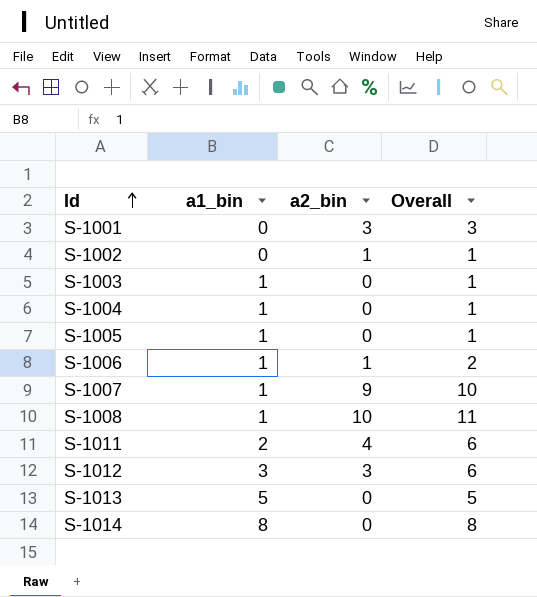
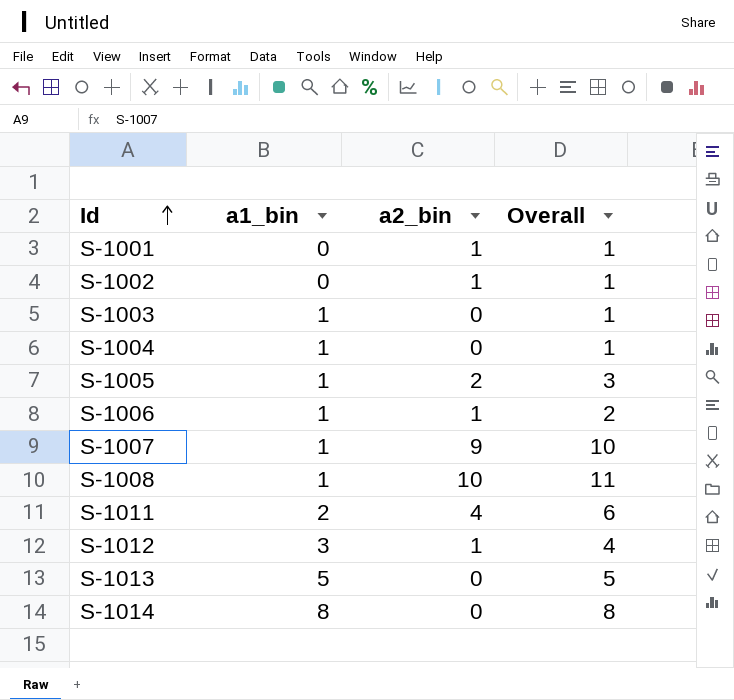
S-1001 | a2_bin: 3 -> 1
S-1001 | Overall: 3 -> 1
S-1005 | a2_bin: 0 -> 2
S-1005 | Overall: 1 -> 3
S-1012 | a2_bin: 3 -> 1
S-1012 | Overall: 6 -> 4

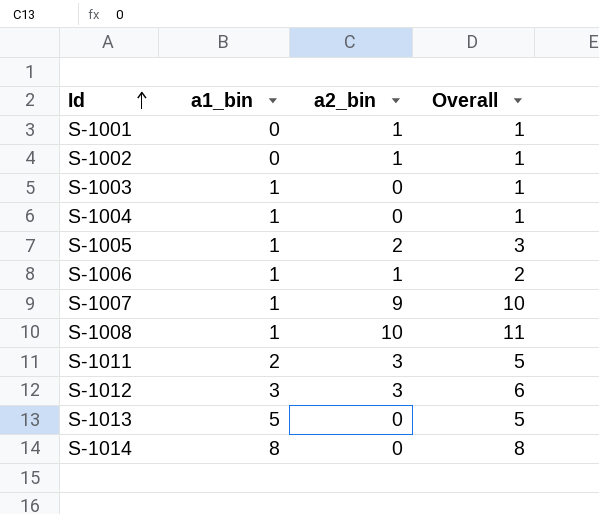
S-1011 | a2_bin: 4 -> 3
S-1011 | Overall: 6 -> 5
S-1012 | a2_bin: 1 -> 3
S-1012 | Overall: 4 -> 6

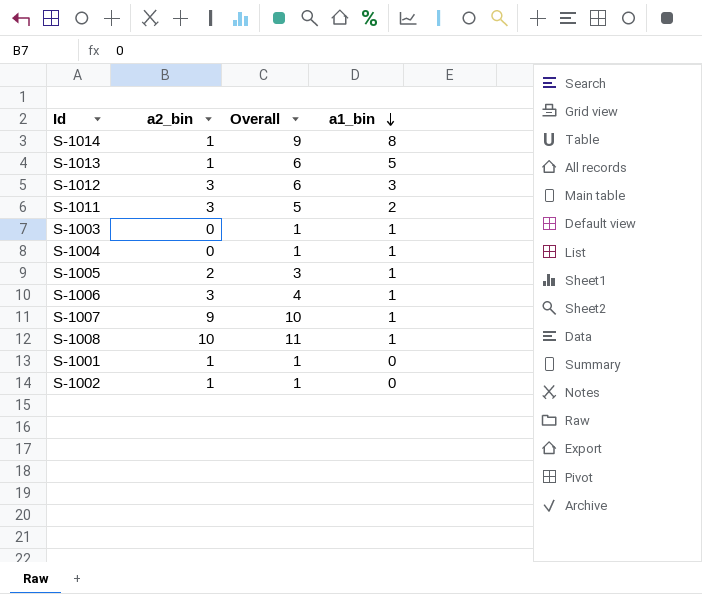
row order: Id ascending -> a1_bin descending
column a1_bin | position: 2 -> 4
S-1014 | a2_bin: 0 -> 1
S-1014 | Overall: 8 -> 9
S-1013 | a2_bin: 0 -> 1
S-1013 | Overall: 5 -> 6
S-1006 | a2_bin: 1 -> 3
S-1006 | Overall: 2 -> 4

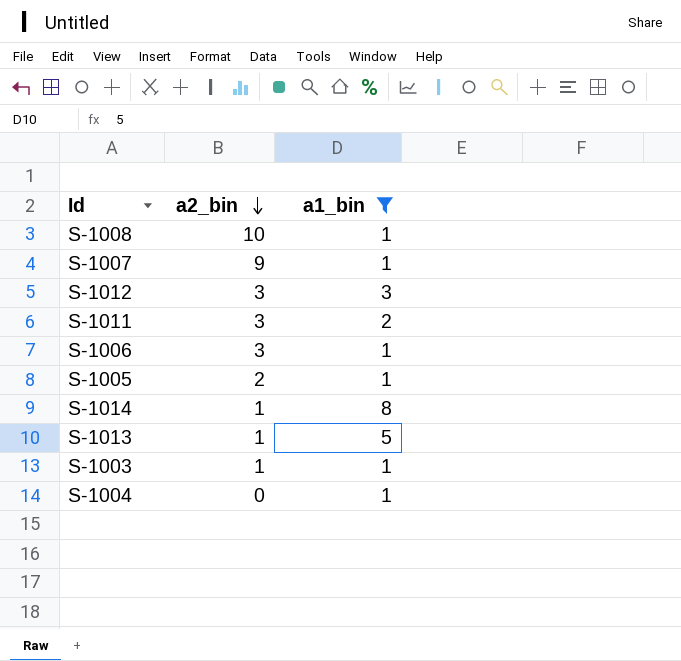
filter: none -> a1_bin != 0
row order: a1_bin descending -> a2_bin descending
column Overall | formula: [a2_bin] + [a1_bin] -> none
S-1003 | a2_bin: 0 -> 1

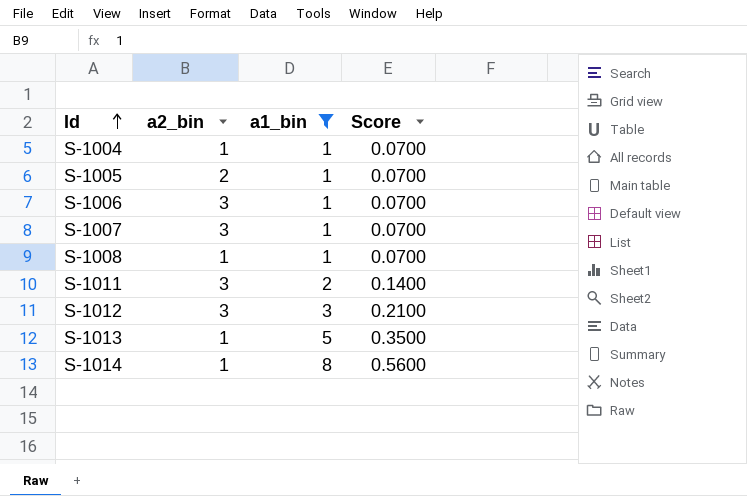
row order: a2_bin descending -> Id ascending
column Score | formula: none -> [a1_bin] * 0.07
row S-1003: 1 | 1 -> none
S-1004 | a2_bin: 0 -> 1
S-1007 | a2_bin: 9 -> 3
S-1008 | a2_bin: 10 -> 1

